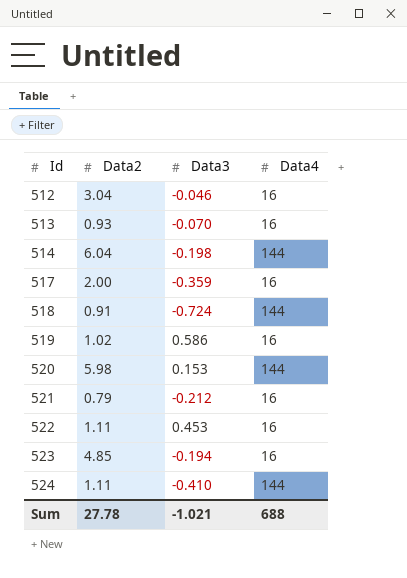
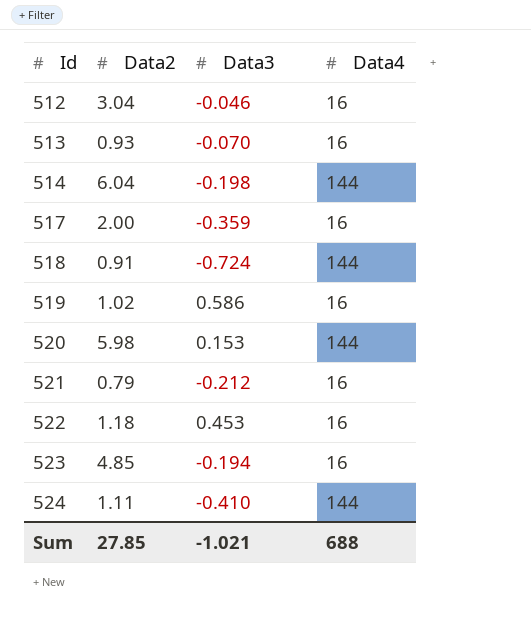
522 | Data2: 1.11 -> 1.18
Sum | Data2: 27.78 -> 27.85

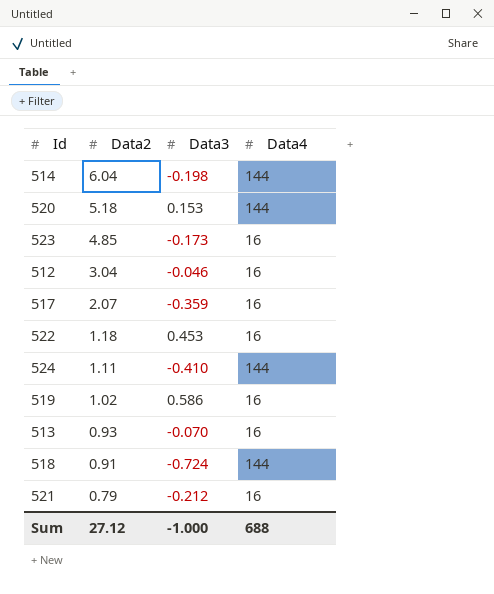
row order: Id ascending -> Data2 descending
520 | Data2: 5.98 -> 5.18
523 | Data3: -0.194 -> -0.173
517 | Data2: 2.00 -> 2.07
Sum | Data2: 27.85 -> 27.12
Sum | Data3: -1.021 -> -1.000

